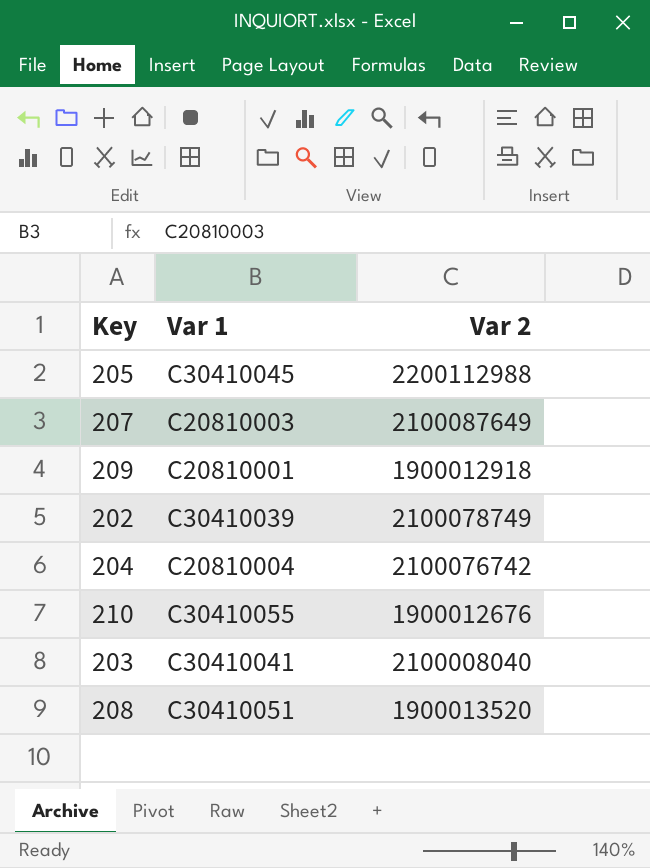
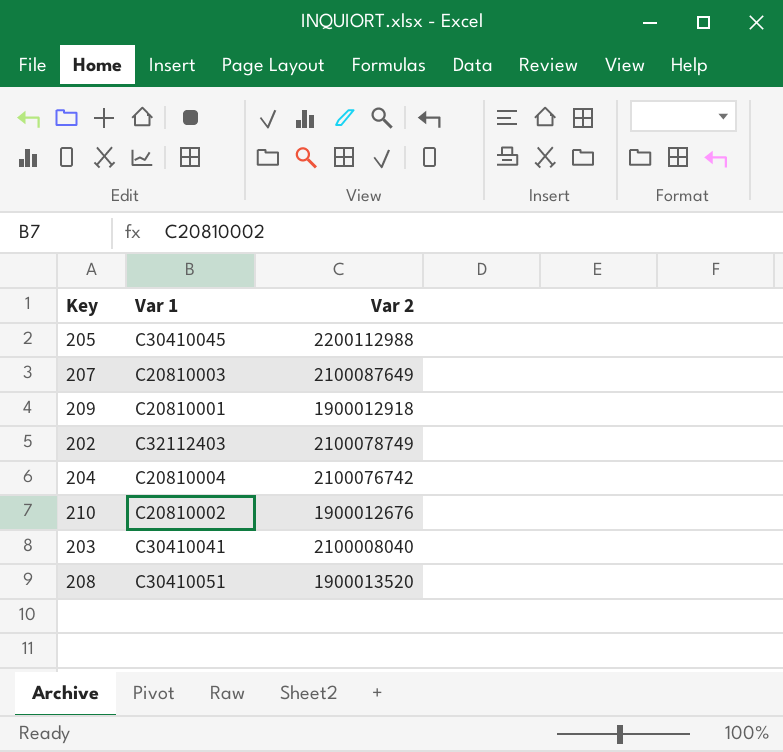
202 | Var 1: C30410039 -> C32112403
210 | Var 1: C30410055 -> C20810002

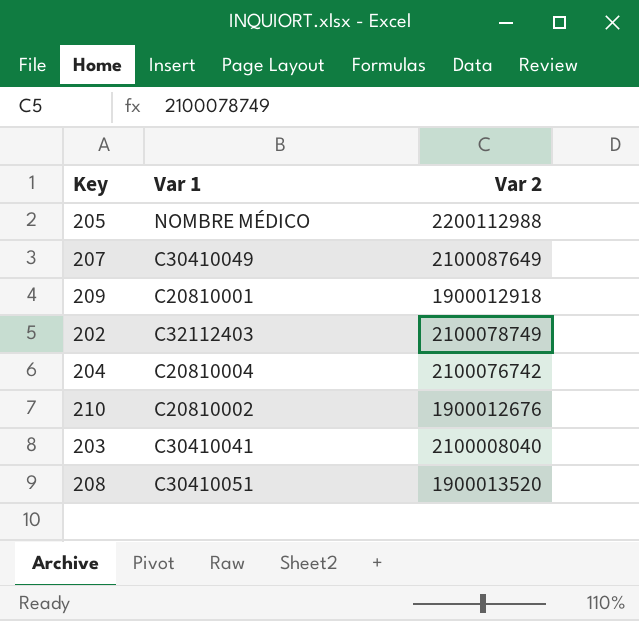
205 | Var 1: C30410045 -> NOMBRE MÉDICO
207 | Var 1: C20810003 -> C30410049

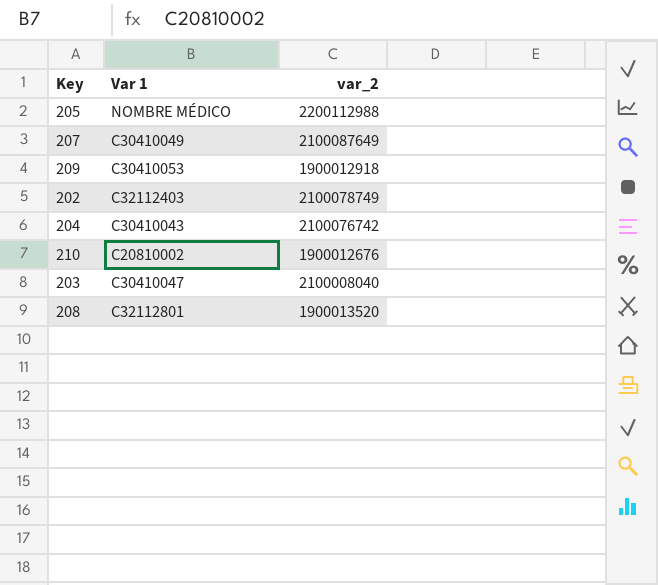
column name: Var 2 -> var_2
209 | Var 1: C20810001 -> C30410053
204 | Var 1: C20810004 -> C30410043
203 | Var 1: C30410041 -> C30410047
208 | Var 1: C30410051 -> C32112801

